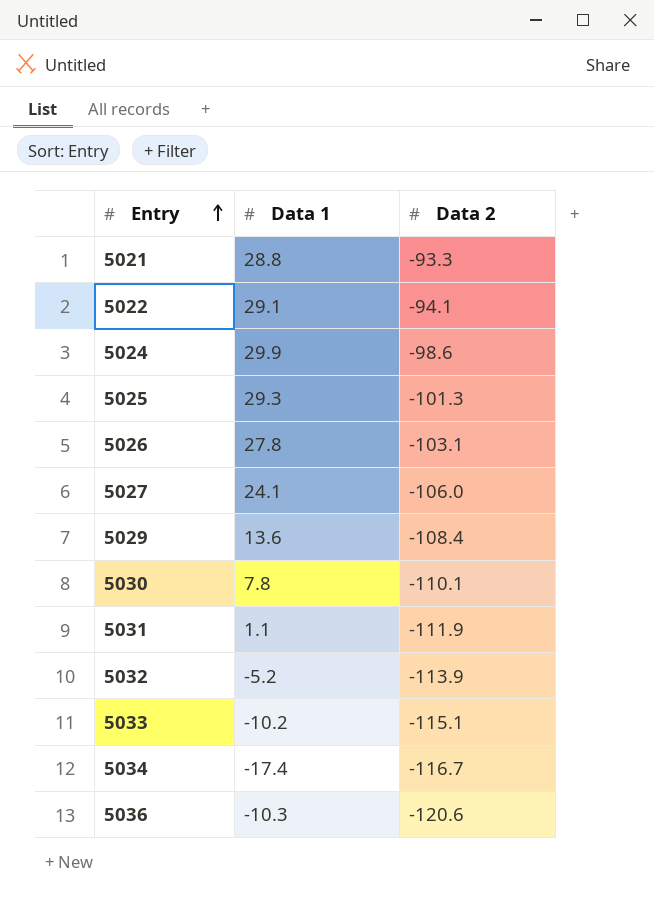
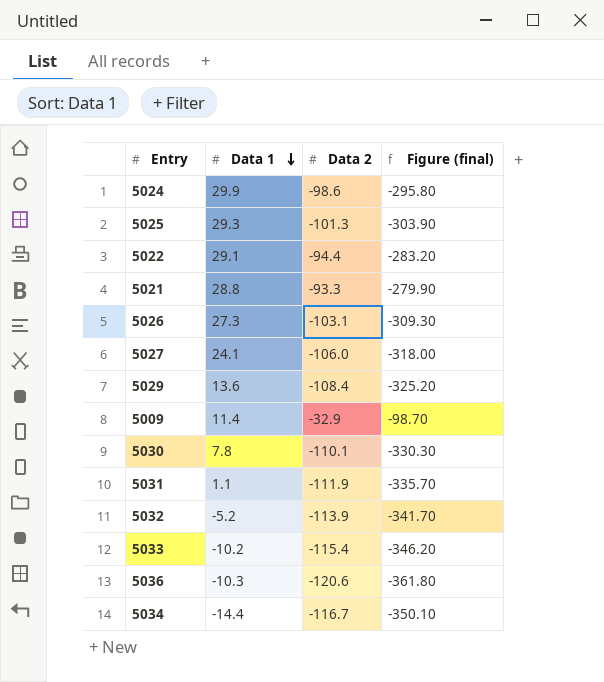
row order: Entry ascending -> Data 1 descending
column Figure (final) | formula: none -> [Data 2] * 3
5022 | Data 2: -94.1 -> -94.4
5026 | Data 1: 27.8 -> 27.3
row 5009: none -> 11.4 | -32.9 | -98.70
5033 | Data 2: -115.1 -> -115.4
5034 | Data 1: -17.4 -> -14.4

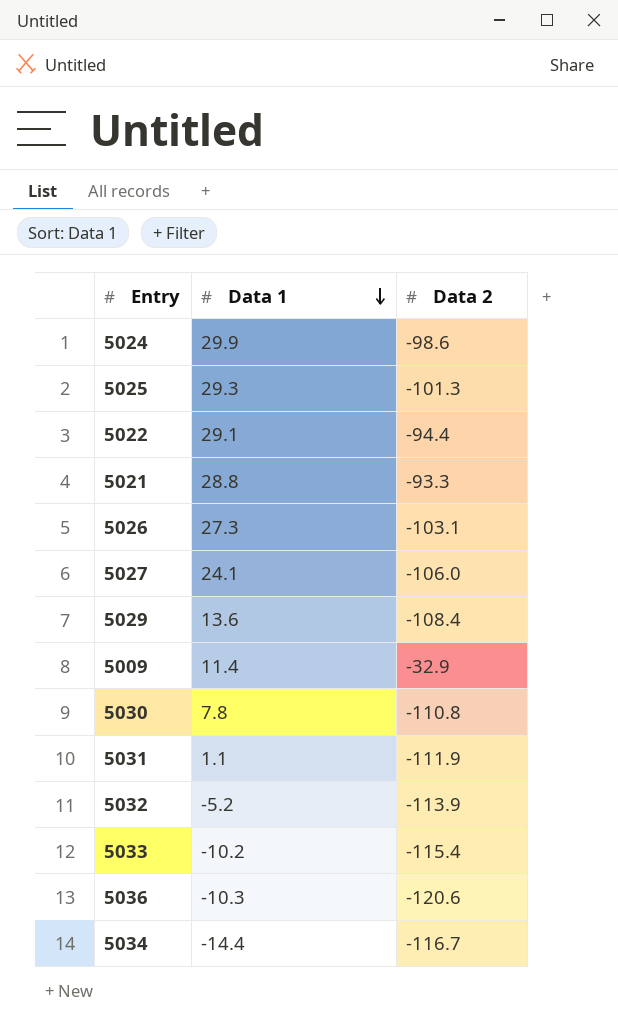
column Figure (final) | formula: [Data 2] * 3 -> none
5030 | Data 2: -110.1 -> -110.8

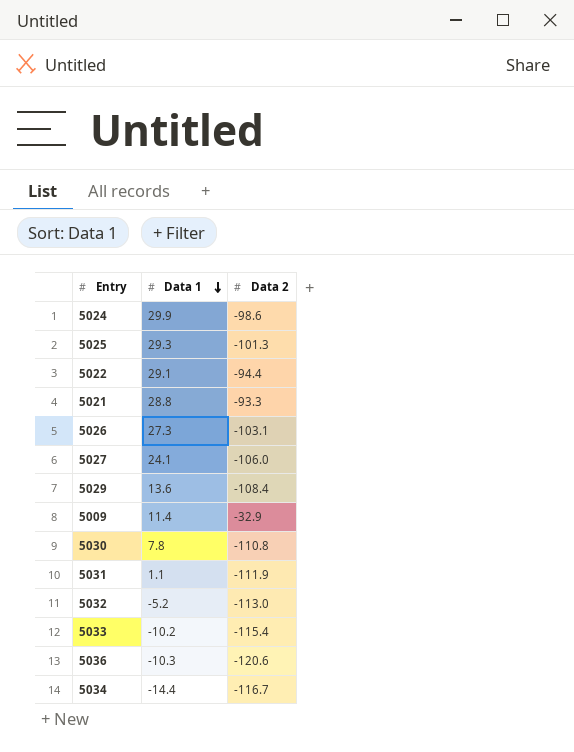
5032 | Data 2: -113.9 -> -113.0

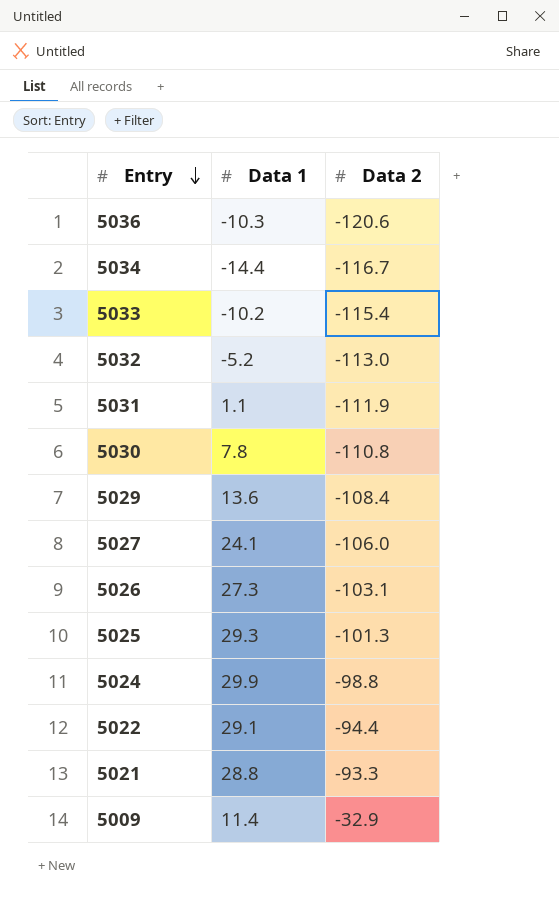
row order: Data 1 descending -> Entry descending
5024 | Data 2: -98.6 -> -98.8

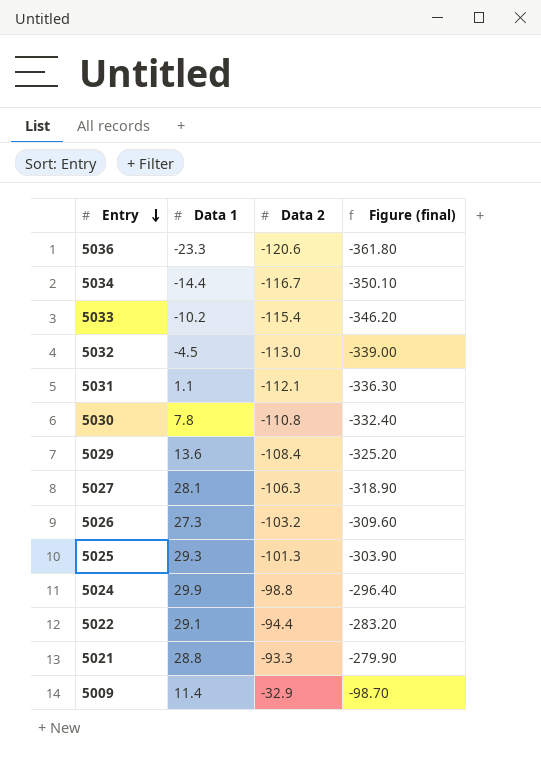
column Figure (final) | formula: none -> [Data 2] * 3
5036 | Data 1: -10.3 -> -23.3
5032 | Data 1: -5.2 -> -4.5
5031 | Data 2: -111.9 -> -112.1
5027 | Data 1: 24.1 -> 28.1
5027 | Data 2: -106.0 -> -106.3
5026 | Data 2: -103.1 -> -103.2

